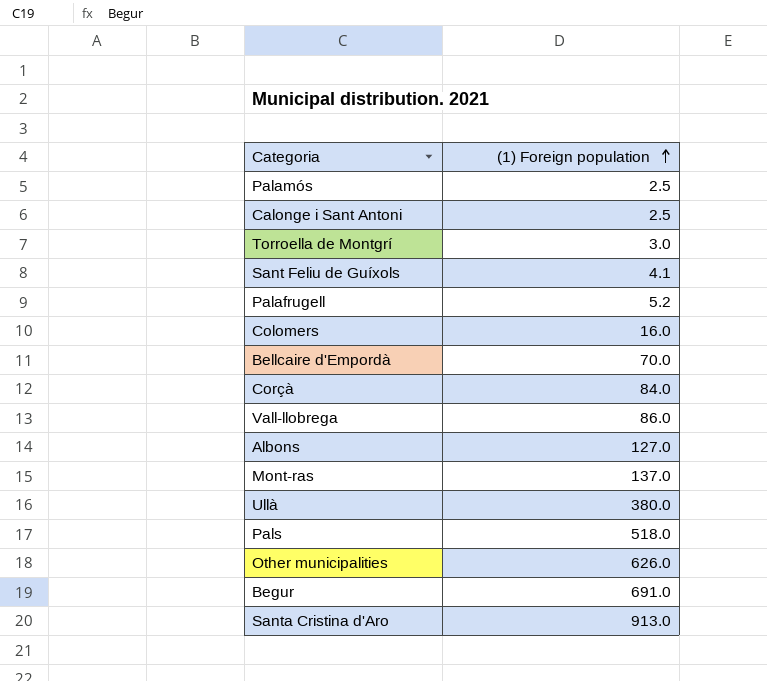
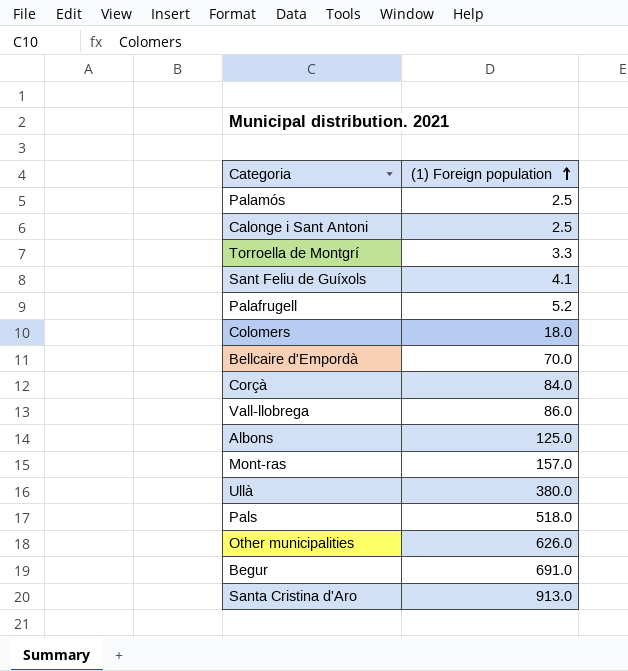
Torroella de Montgrí | (1) Foreign population: 3.0 -> 3.3
Colomers | (1) Foreign population: 16.0 -> 18.0
Albons | (1) Foreign population: 127.0 -> 125.0
Mont-ras | (1) Foreign population: 137.0 -> 157.0

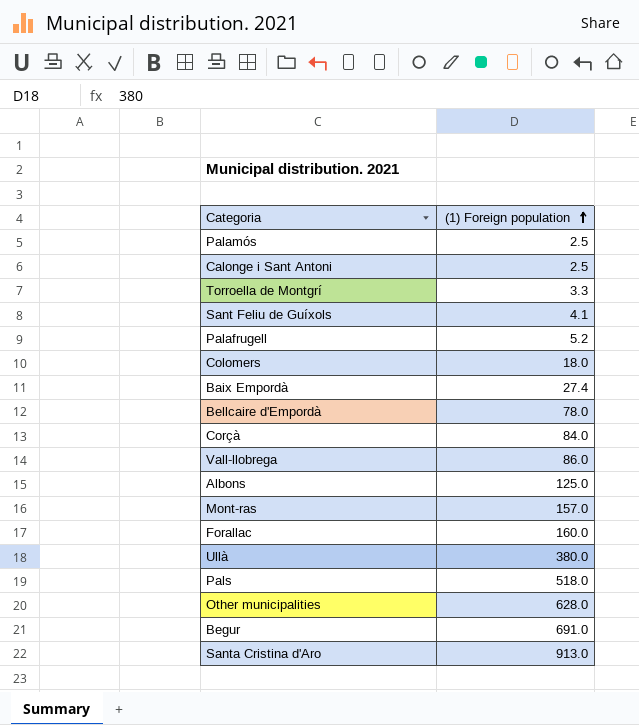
row Baix Empordà: none -> 27.4
Bellcaire d'Empordà | (1) Foreign population: 70.0 -> 78.0
row Forallac: none -> 160.0
Other municipalities | (1) Foreign population: 626.0 -> 628.0

